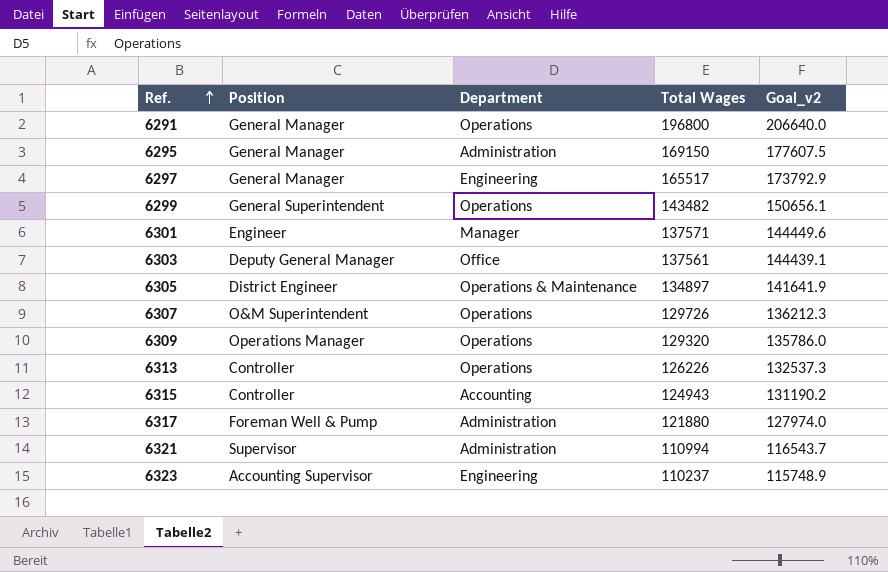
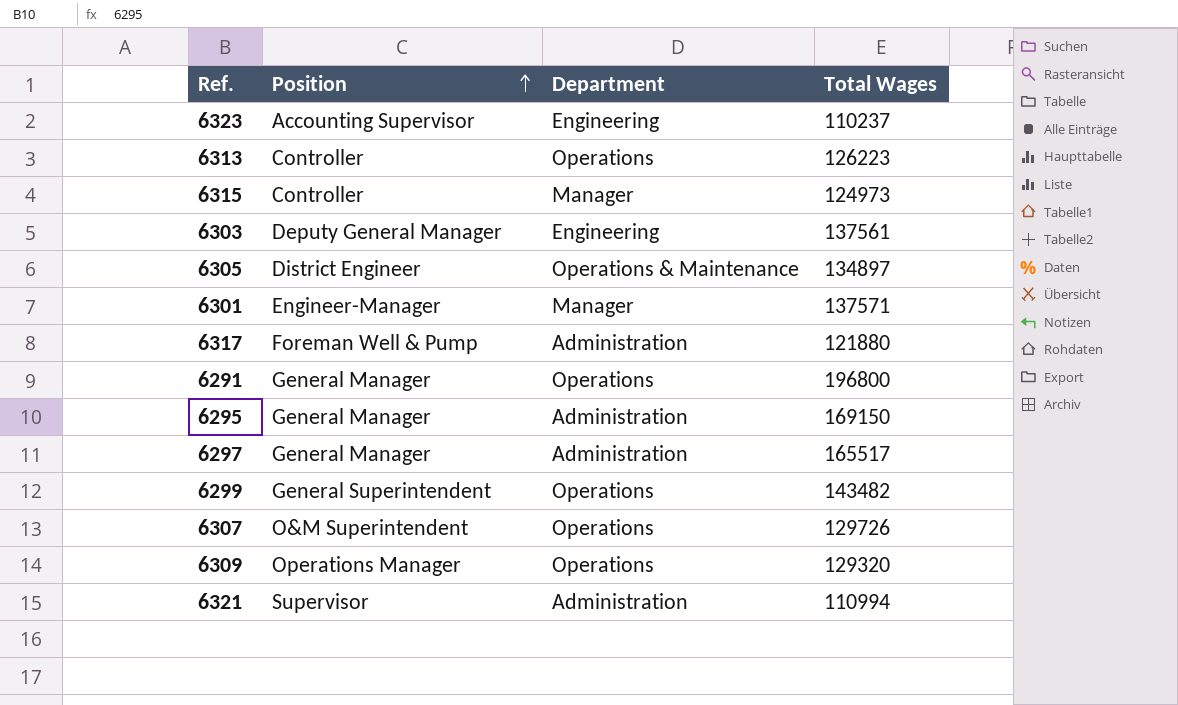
row order: Ref. ascending -> Position ascending
column Goal_v2 | formula: [Total Wages] * 1.05 -> none
6313 | Total Wages: 126226 -> 126223
6315 | Department: Accounting -> Manager
6315 | Total Wages: 124943 -> 124973
6303 | Department: Office -> Engineering
6301 | Position: Engineer -> Engineer-Manager
6297 | Department: Engineering -> Administration

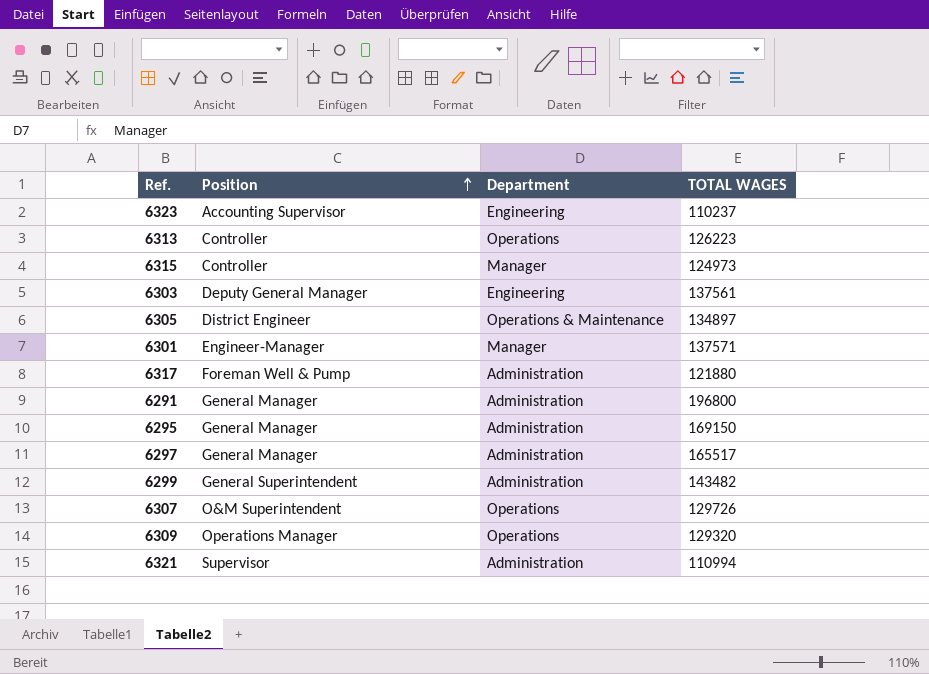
column name: Total Wages -> TOTAL WAGES
6291 | Department: Operations -> Administration
6299 | Department: Operations -> Administration

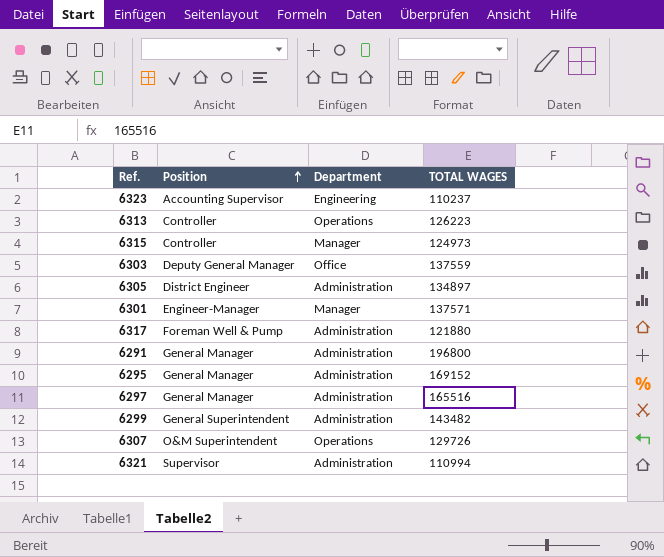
row 6309: Operations Manager | Operations | 129320 -> none
6303 | Department: Engineering -> Office
6303 | TOTAL WAGES: 137561 -> 137559
6305 | Department: Operations & Maintenance -> Administration
6295 | TOTAL WAGES: 169150 -> 169152
6297 | TOTAL WAGES: 165517 -> 165516

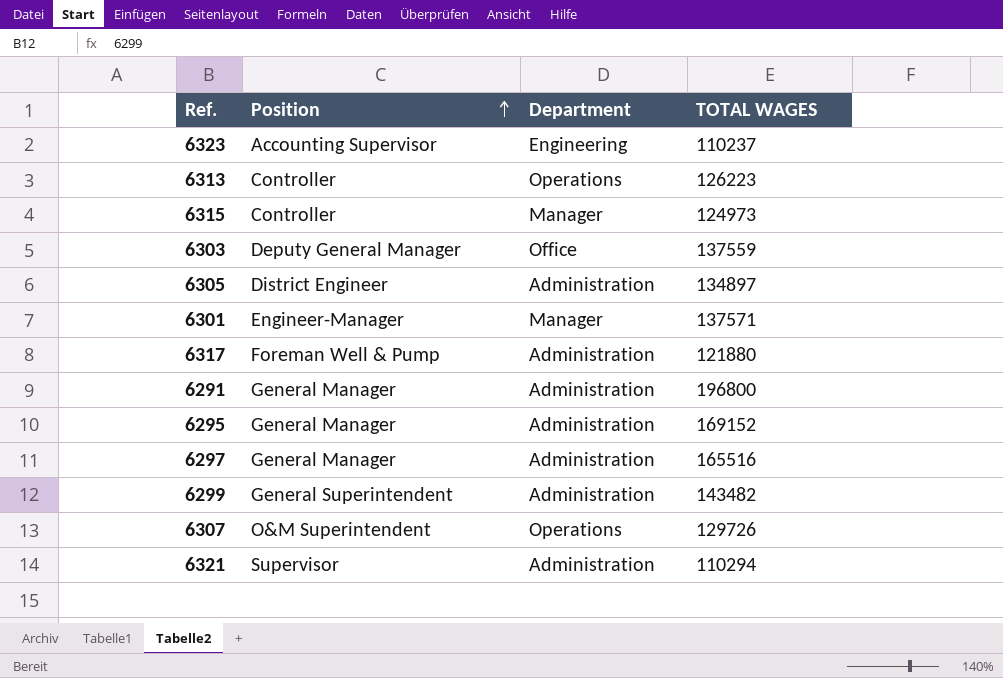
6321 | TOTAL WAGES: 110994 -> 110294

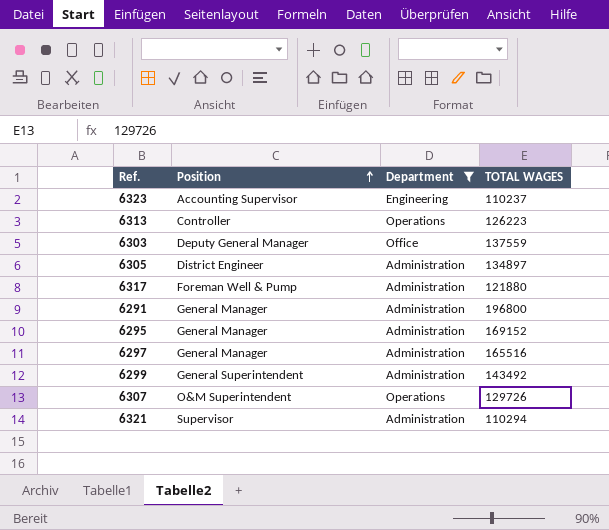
filter: none -> Department != Manager
6299 | TOTAL WAGES: 143482 -> 143492

